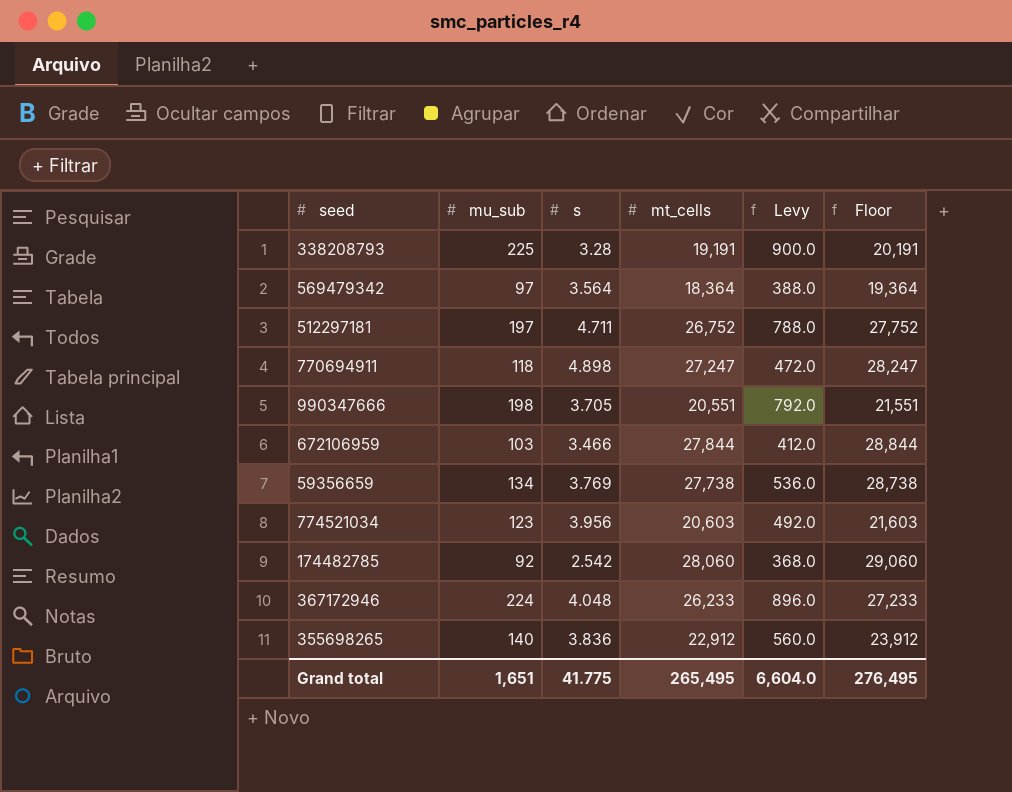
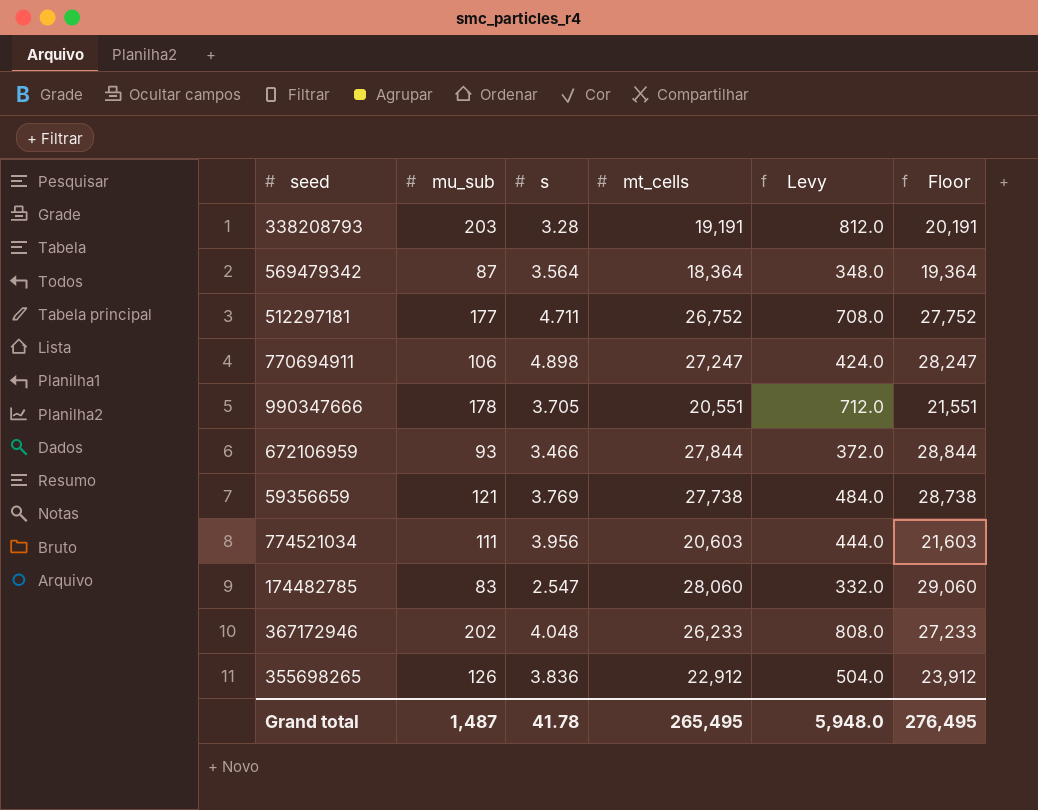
338208793 | mu_sub: 225 -> 203
338208793 | Levy: 900.0 -> 812.0
569479342 | mu_sub: 97 -> 87
569479342 | Levy: 388.0 -> 348.0
512297181 | mu_sub: 197 -> 177
512297181 | Levy: 788.0 -> 708.0
770694911 | mu_sub: 118 -> 106
770694911 | Levy: 472.0 -> 424.0
990347666 | mu_sub: 198 -> 178
990347666 | Levy: 792.0 -> 712.0
672106959 | mu_sub: 103 -> 93
672106959 | Levy: 412.0 -> 372.0
59356659 | mu_sub: 134 -> 121
59356659 | Levy: 536.0 -> 484.0
774521034 | mu_sub: 123 -> 111
774521034 | Levy: 492.0 -> 444.0
174482785 | mu_sub: 92 -> 83
174482785 | s: 2.542 -> 2.547
174482785 | Levy: 368.0 -> 332.0
367172946 | mu_sub: 224 -> 202
367172946 | Levy: 896.0 -> 808.0
355698265 | mu_sub: 140 -> 126
355698265 | Levy: 560.0 -> 504.0
Grand total | mu_sub: 1,651 -> 1,487
Grand total | s: 41.775 -> 41.78
Grand total | Levy: 6,604.0 -> 5,948.0

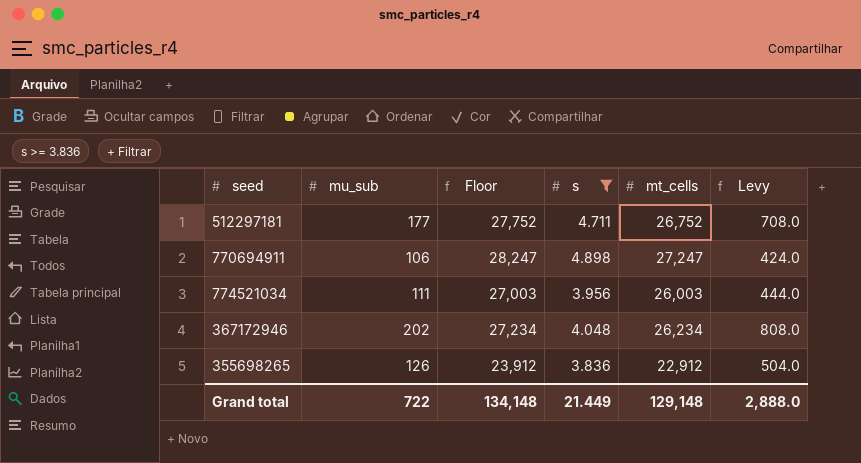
filter: none -> s >= 3.836
column Floor | position: 6 -> 3
774521034 | Floor: 21,603 -> 27,003
774521034 | mt_cells: 20,603 -> 26,003
367172946 | Floor: 27,233 -> 27,234
367172946 | mt_cells: 26,233 -> 26,234
Grand total | mu_sub: 1,487 -> 722
Grand total | Floor: 276,495 -> 134,148
Grand total | s: 41.78 -> 21.449
Grand total | mt_cells: 265,495 -> 129,148
Grand total | Levy: 5,948.0 -> 2,888.0

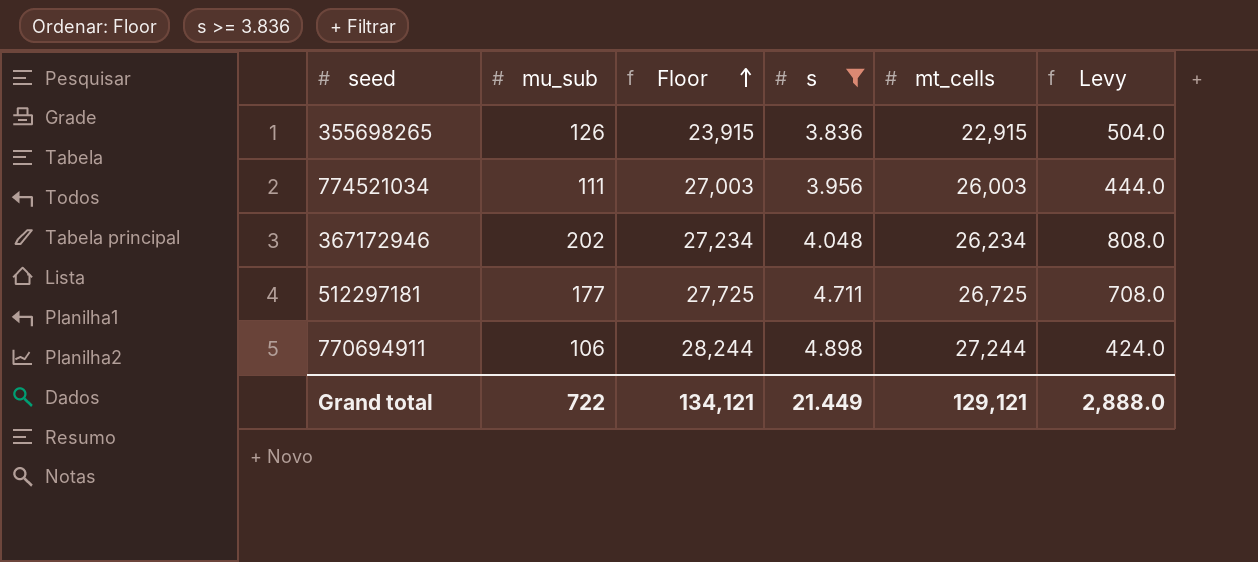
row order: none -> Floor ascending
355698265 | Floor: 23,912 -> 23,915
355698265 | mt_cells: 22,912 -> 22,915
512297181 | Floor: 27,752 -> 27,725
512297181 | mt_cells: 26,752 -> 26,725
770694911 | Floor: 28,247 -> 28,244
770694911 | mt_cells: 27,247 -> 27,244
Grand total | Floor: 134,148 -> 134,121
Grand total | mt_cells: 129,148 -> 129,121

